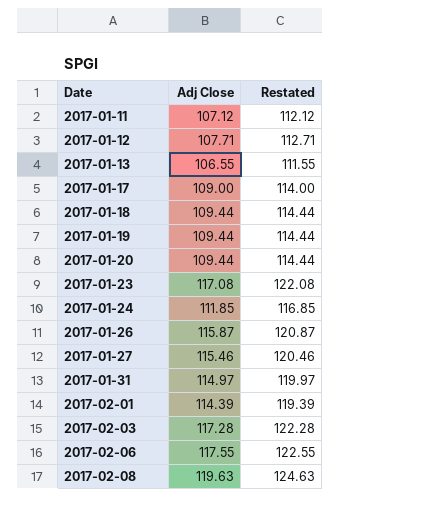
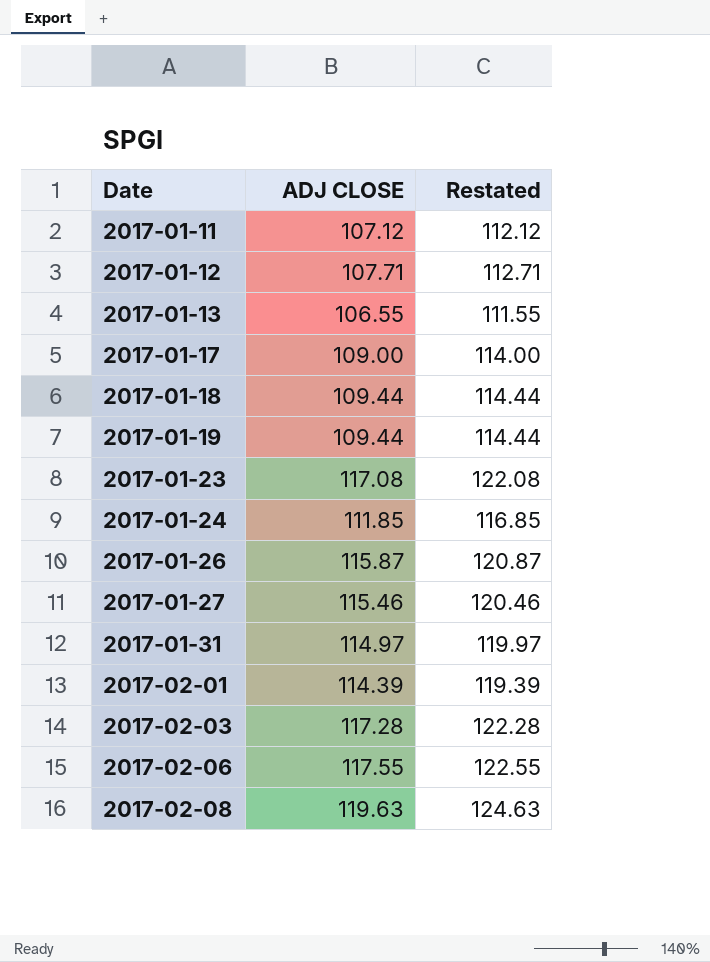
column name: Adj Close -> ADJ CLOSE
row 2017-01-20: 109.44 | 114.44 -> none

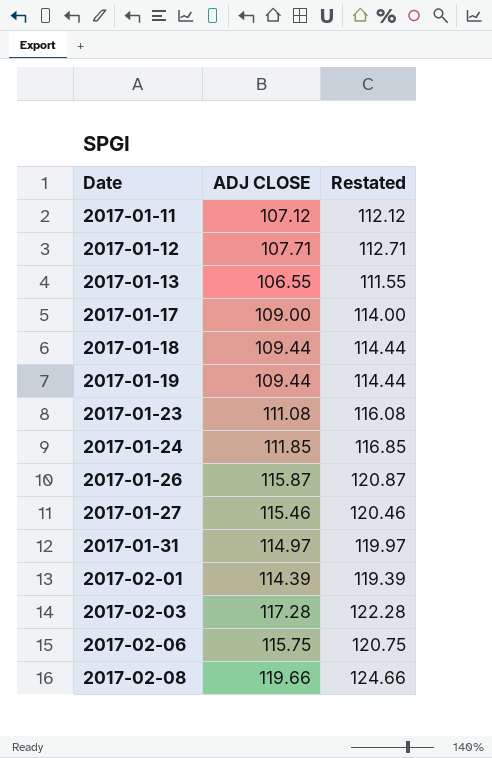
2017-01-23 | ADJ CLOSE: 117.08 -> 111.08
2017-01-23 | Restated: 122.08 -> 116.08
2017-02-06 | ADJ CLOSE: 117.55 -> 115.75
2017-02-06 | Restated: 122.55 -> 120.75
2017-02-08 | ADJ CLOSE: 119.63 -> 119.66
2017-02-08 | Restated: 124.63 -> 124.66

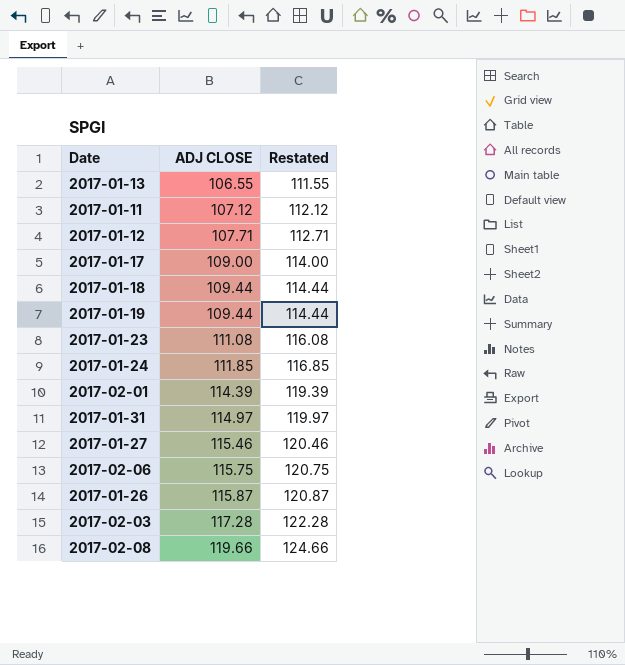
row order: Date ascending -> ADJ CLOSE ascending

